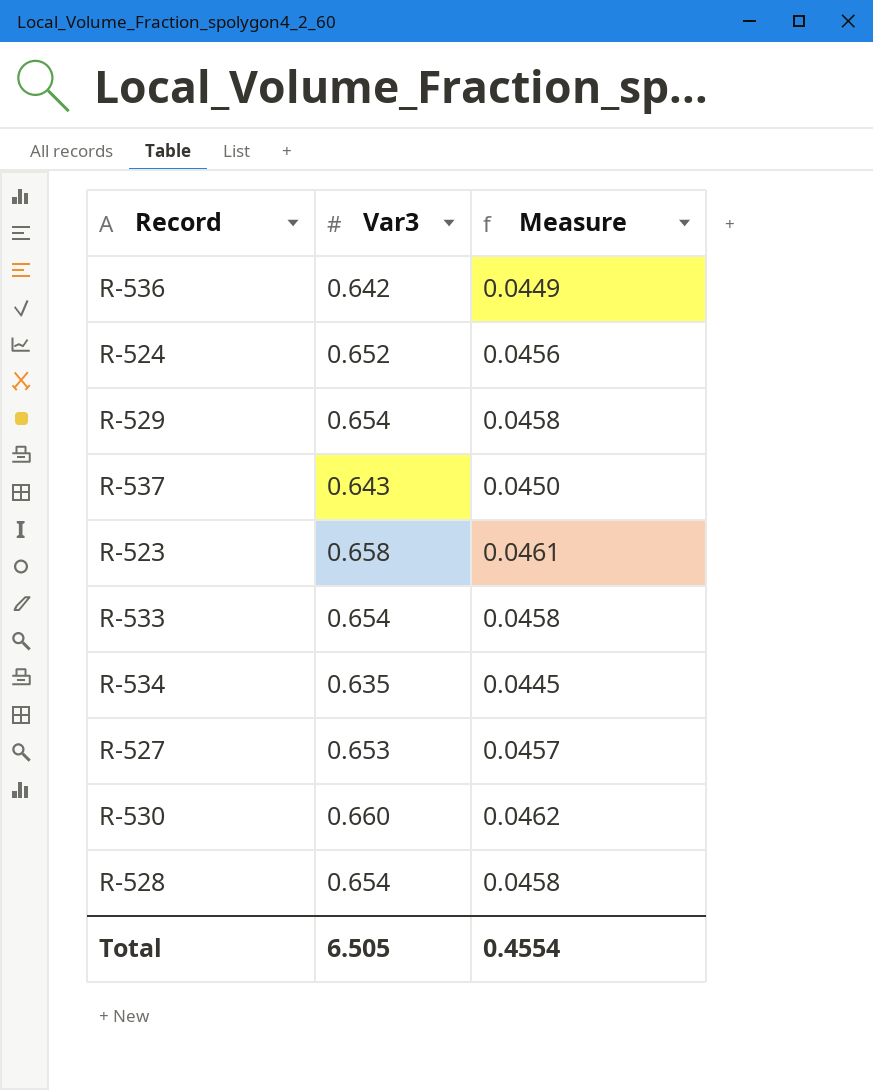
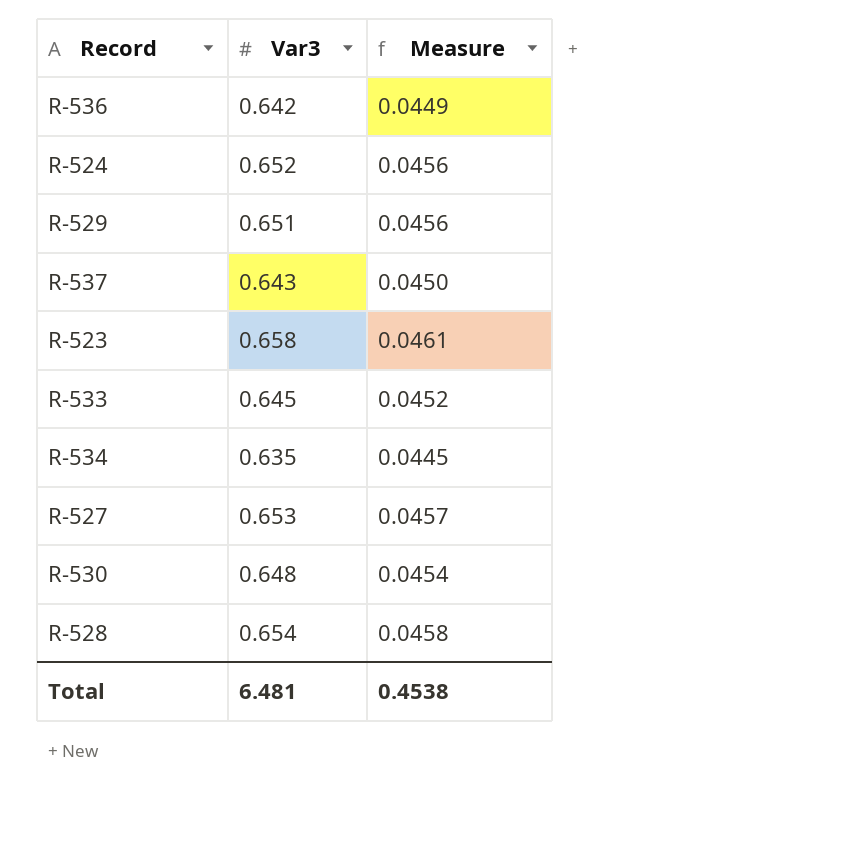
R-529 | Var3: 0.654 -> 0.651
R-529 | Measure: 0.0458 -> 0.0456
R-533 | Var3: 0.654 -> 0.645
R-533 | Measure: 0.0458 -> 0.0452
R-530 | Var3: 0.660 -> 0.648
R-530 | Measure: 0.0462 -> 0.0454
Total | Var3: 6.505 -> 6.481
Total | Measure: 0.4554 -> 0.4538

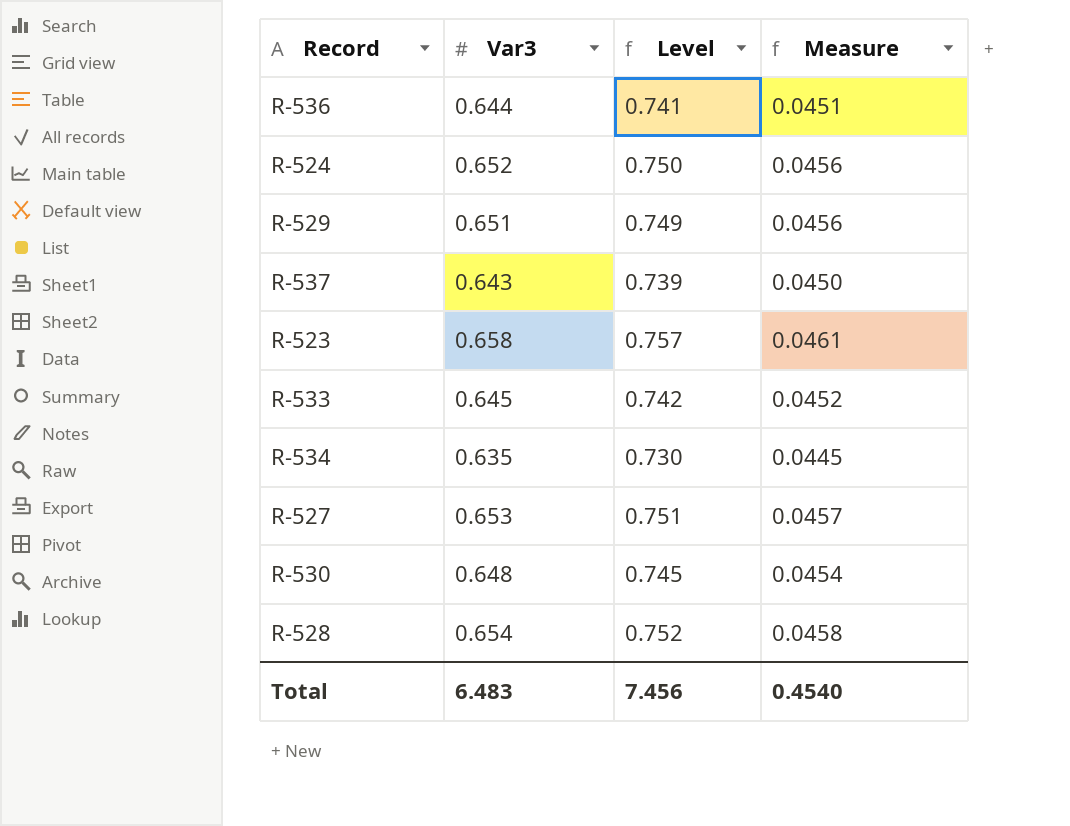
column Level | formula: none -> [Var3] * 1.15
R-536 | Var3: 0.642 -> 0.644
R-536 | Measure: 0.0449 -> 0.0451
Total | Var3: 6.481 -> 6.483
Total | Measure: 0.4538 -> 0.4540

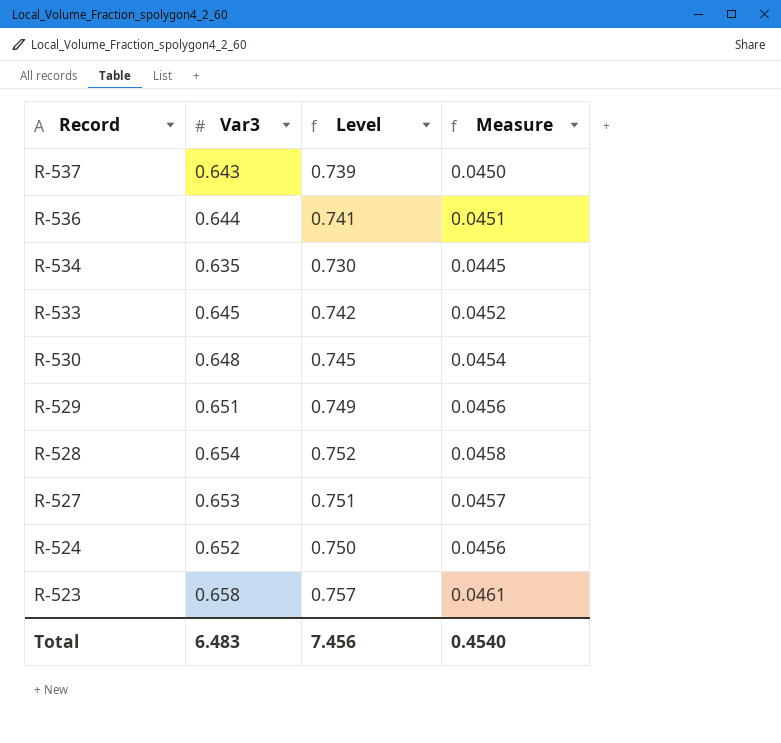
row order: none -> Record descending

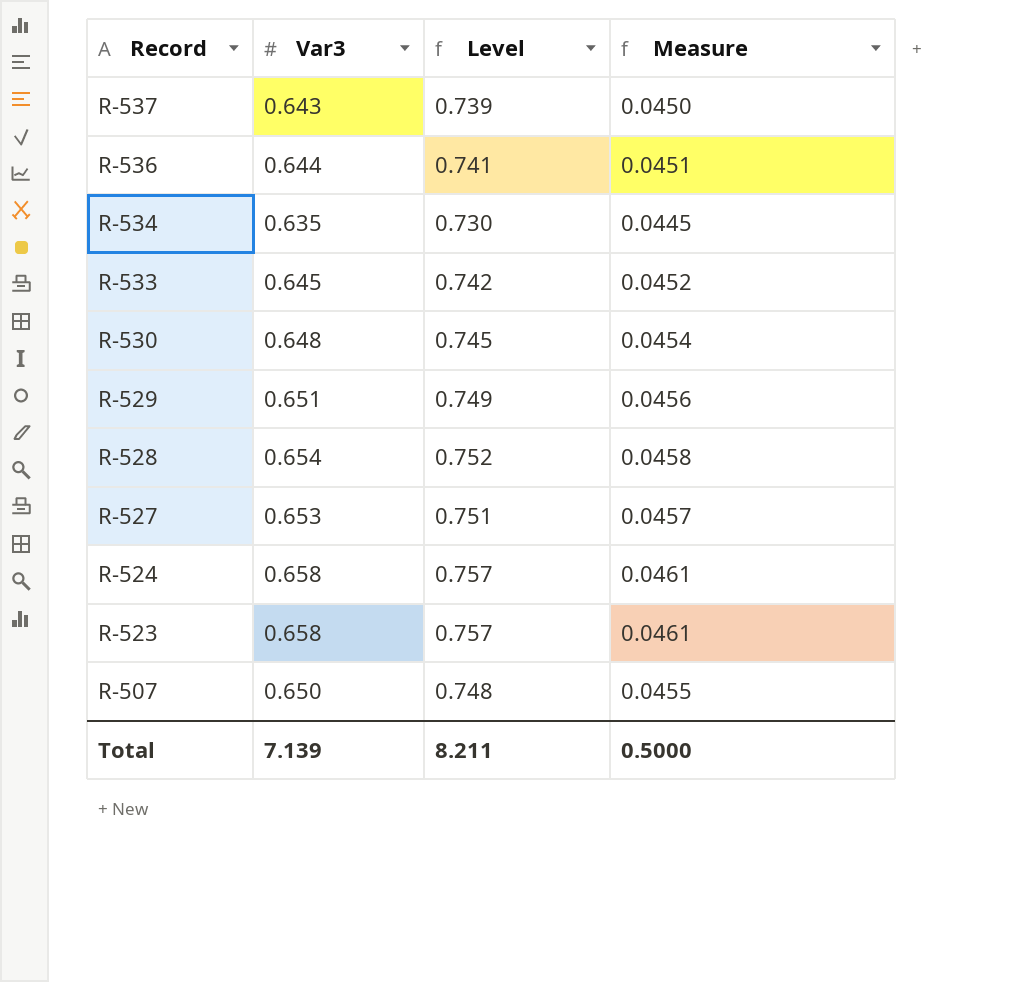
R-524 | Var3: 0.652 -> 0.658
R-524 | Level: 0.750 -> 0.757
R-524 | Measure: 0.0456 -> 0.0461
row R-507: none -> 0.650 | 0.748 | 0.0455
Total | Var3: 6.483 -> 7.139
Total | Level: 7.456 -> 8.211
Total | Measure: 0.4540 -> 0.5000

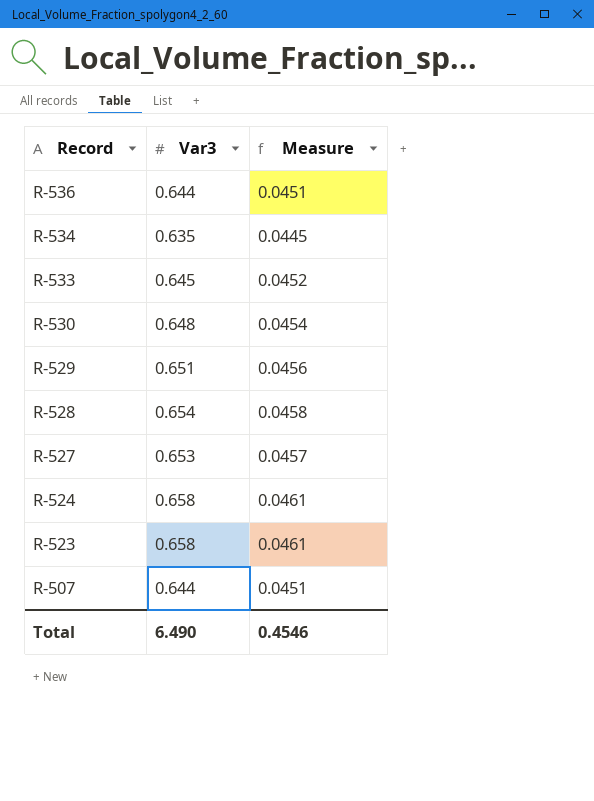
column Level | formula: [Var3] * 1.15 -> none
row R-537: 0.643 | 0.739 | 0.0450 -> none
R-507 | Var3: 0.650 -> 0.644
R-507 | Measure: 0.0455 -> 0.0451
Total | Var3: 7.139 -> 6.490
Total | Measure: 0.5000 -> 0.4546

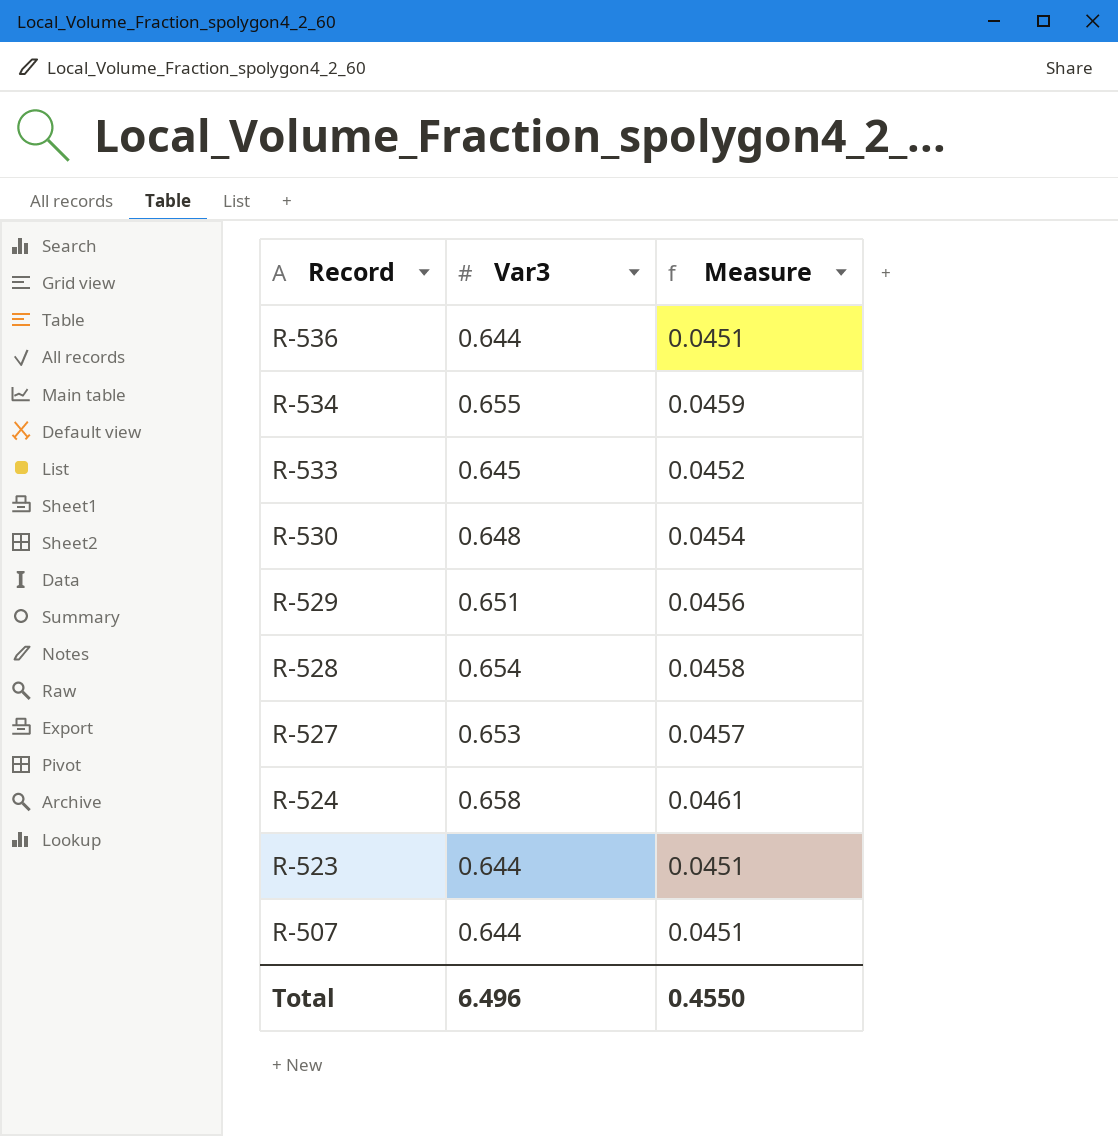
R-534 | Var3: 0.635 -> 0.655
R-534 | Measure: 0.0445 -> 0.0459
R-523 | Var3: 0.658 -> 0.644
R-523 | Measure: 0.0461 -> 0.0451
Total | Var3: 6.490 -> 6.496
Total | Measure: 0.4546 -> 0.4550

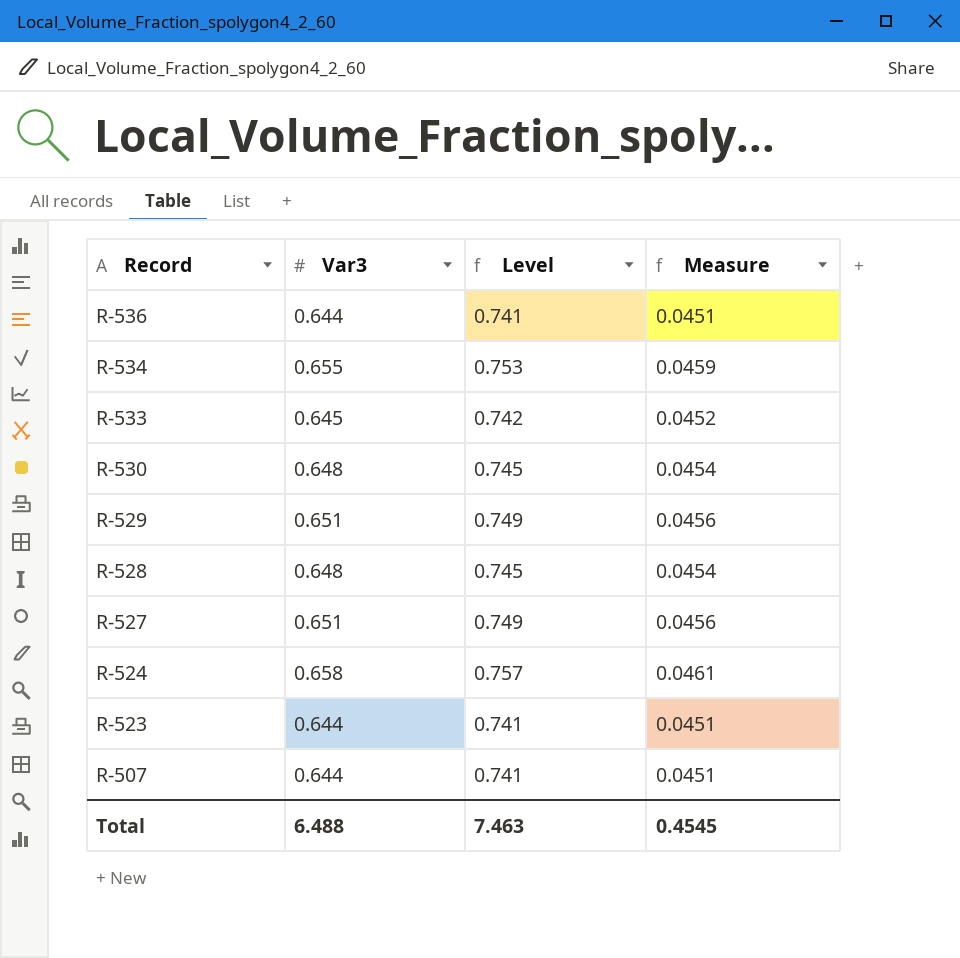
column Level | formula: none -> [Var3] * 1.15
R-528 | Var3: 0.654 -> 0.648
R-528 | Measure: 0.0458 -> 0.0454
R-527 | Var3: 0.653 -> 0.651
R-527 | Measure: 0.0457 -> 0.0456
Total | Var3: 6.496 -> 6.488
Total | Measure: 0.4550 -> 0.4545

